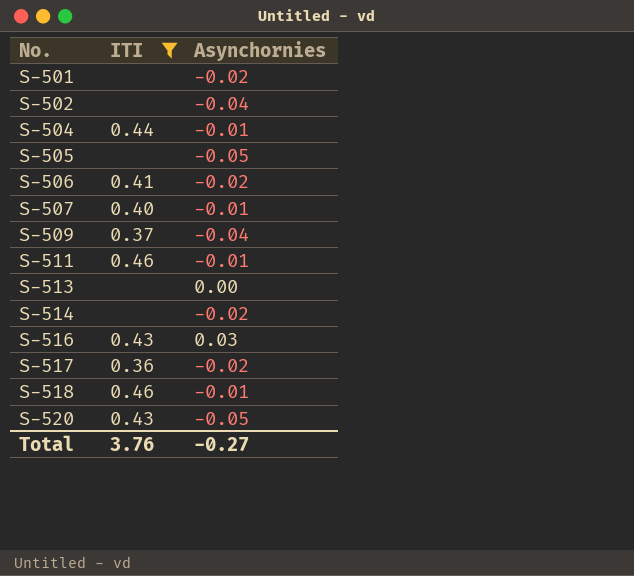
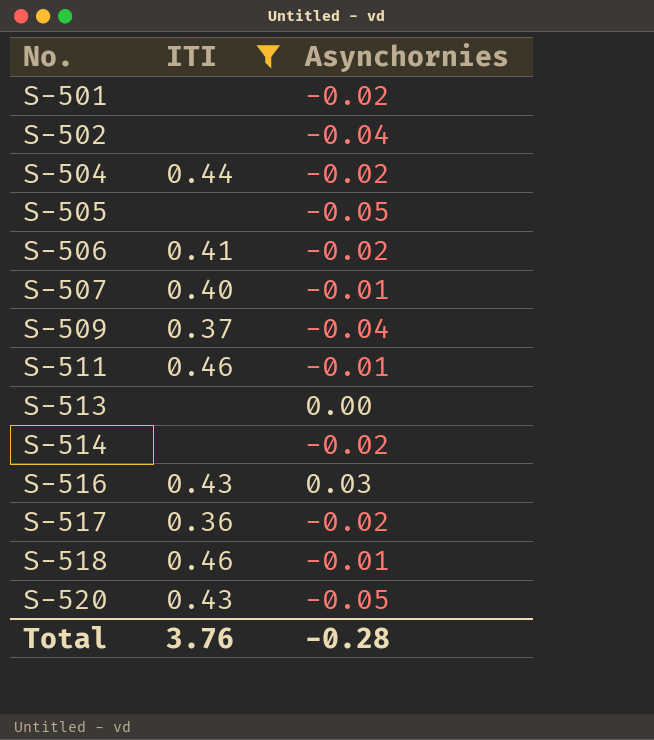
S-504 | Asynchornies: -0.01 -> -0.02
Total | Asynchornies: -0.27 -> -0.28

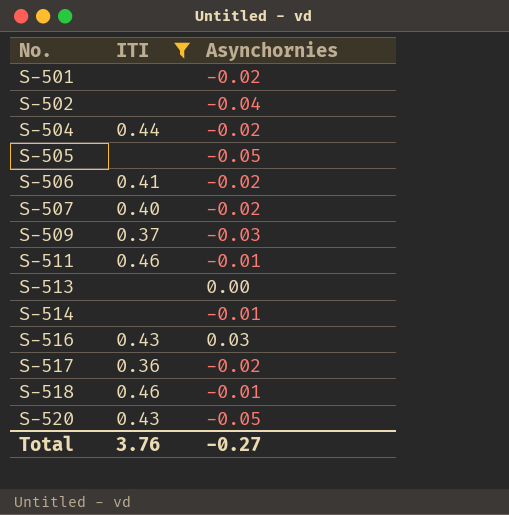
S-507 | Asynchornies: -0.01 -> -0.02
S-509 | Asynchornies: -0.04 -> -0.03
S-514 | Asynchornies: -0.02 -> -0.01
Total | Asynchornies: -0.28 -> -0.27

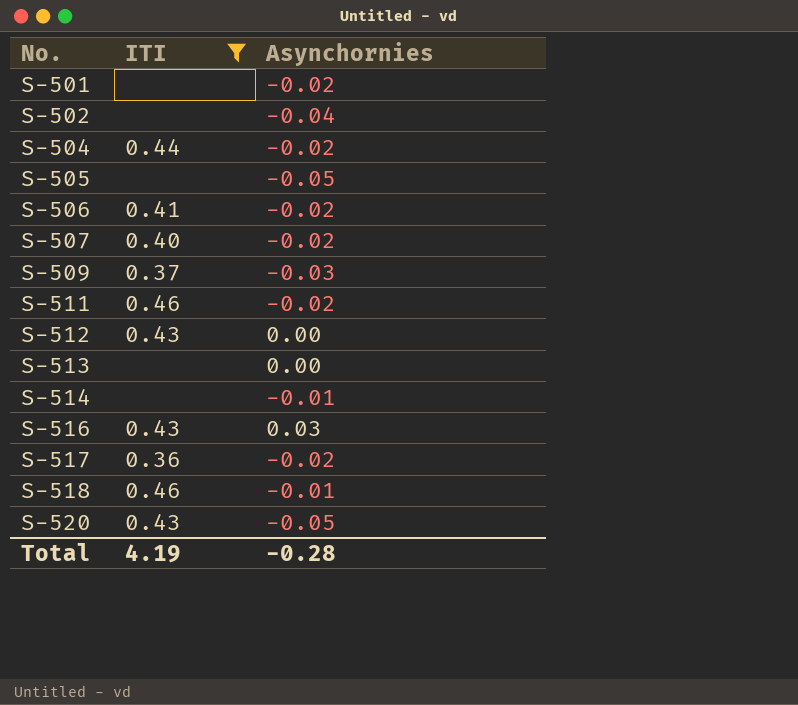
S-511 | Asynchornies: -0.01 -> -0.02
row S-512: none -> 0.43 | 0.00
Total | ITI: 3.76 -> 4.19
Total | Asynchornies: -0.27 -> -0.28

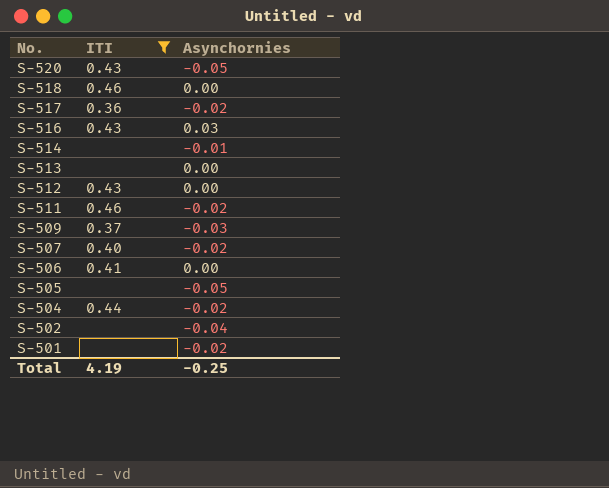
row order: No. ascending -> No. descending
S-518 | Asynchornies: -0.01 -> 0.00
S-506 | Asynchornies: -0.02 -> 0.00
Total | Asynchornies: -0.28 -> -0.25

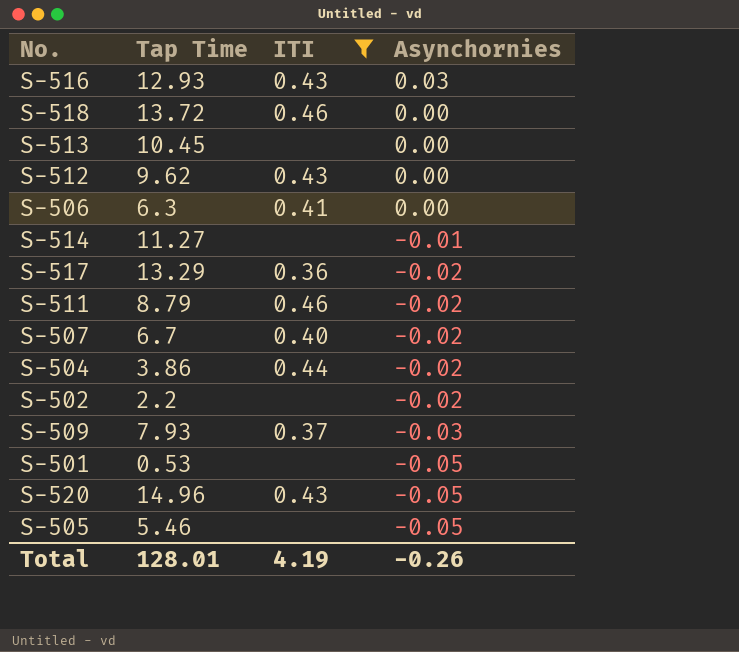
row order: No. descending -> Asynchornies descending
column Tap Time | position: none -> 2
S-502 | Asynchornies: -0.04 -> -0.02
S-501 | Asynchornies: -0.02 -> -0.05
Total | Asynchornies: -0.25 -> -0.26

